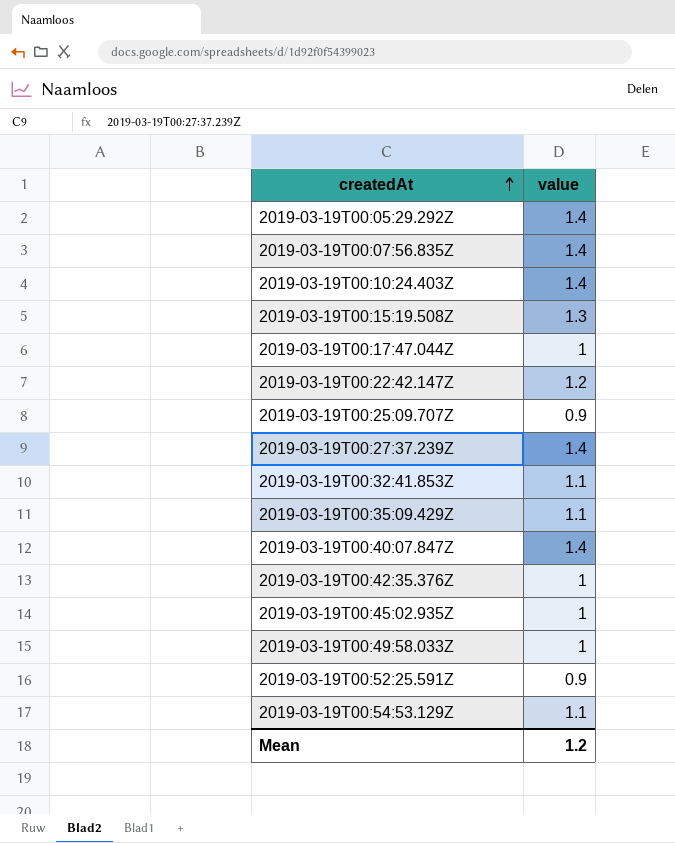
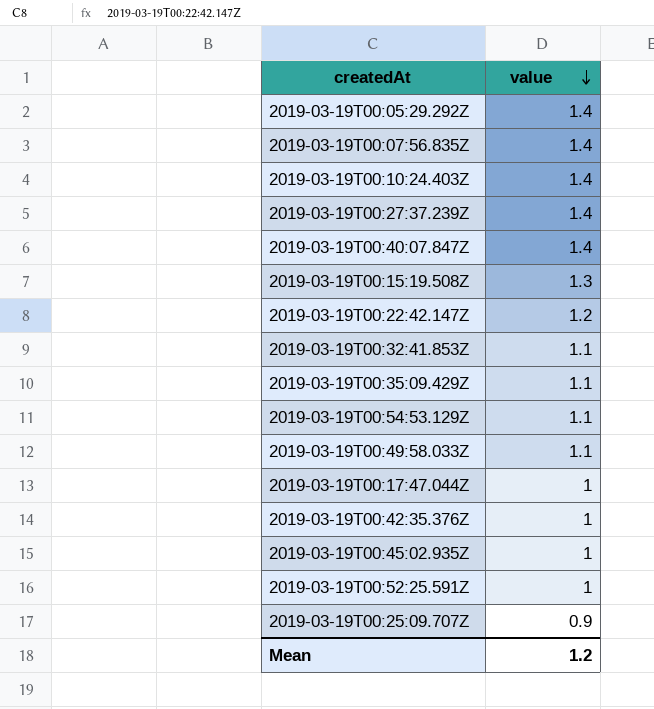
row order: createdAt ascending -> value descending
2019-03-19T00:49:58.033Z | value: 1 -> 1.1
2019-03-19T00:52:25.591Z | value: 0.9 -> 1

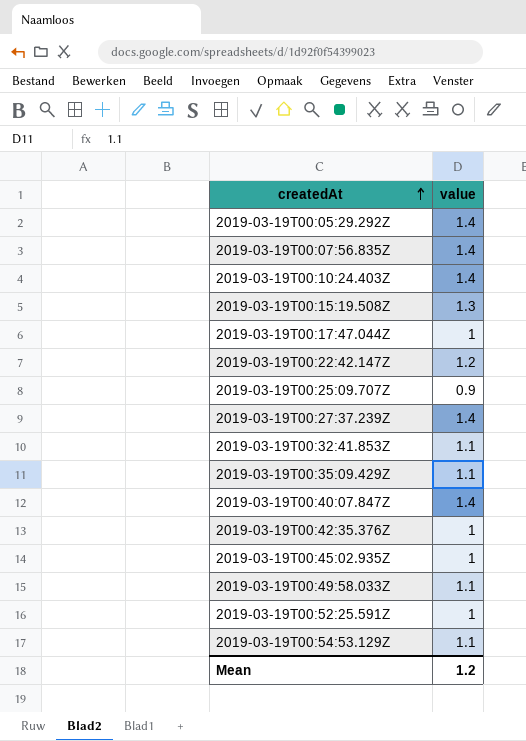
row order: value descending -> createdAt ascending

